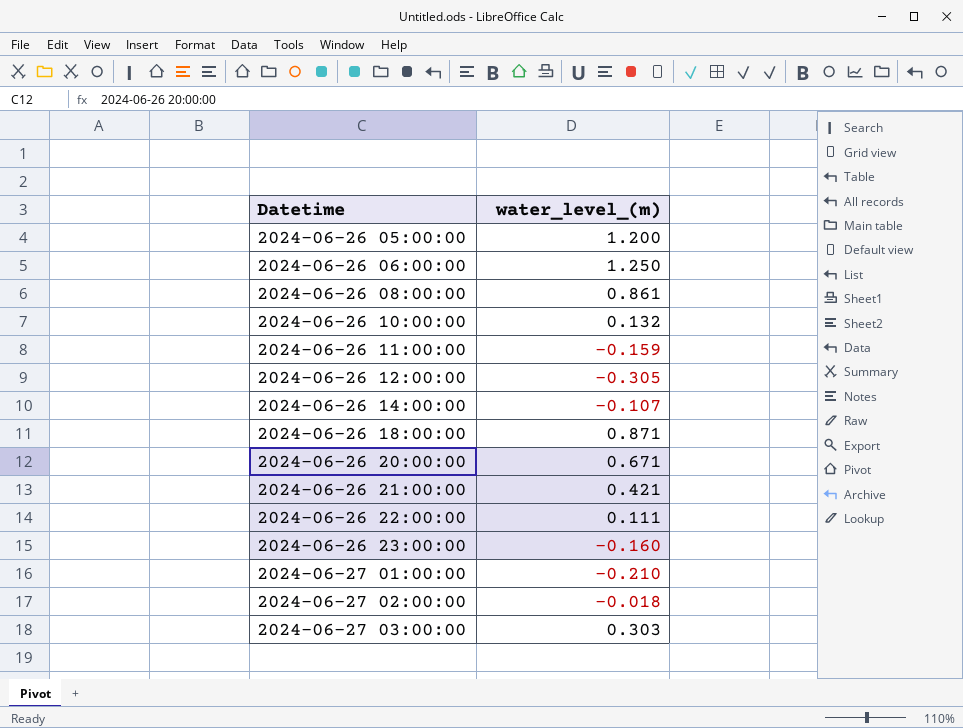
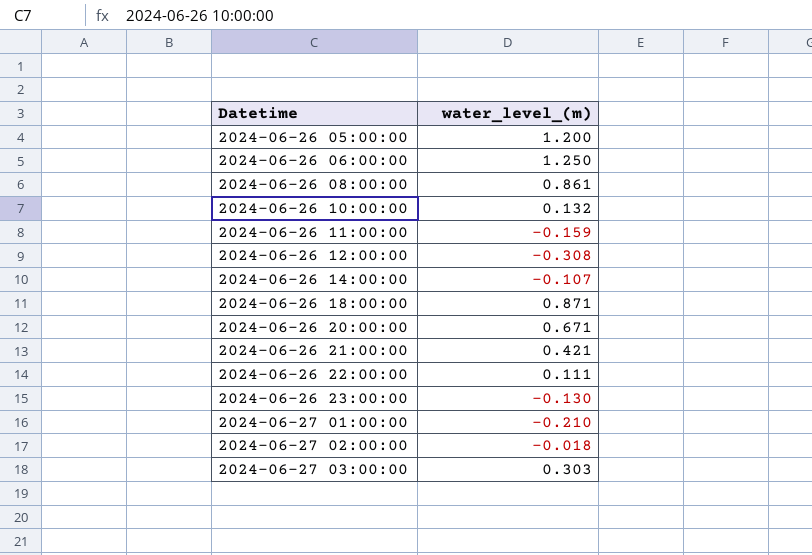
2024-06-26 12:00:00 | water_level_(m): -0.305 -> -0.308
2024-06-26 23:00:00 | water_level_(m): -0.160 -> -0.130

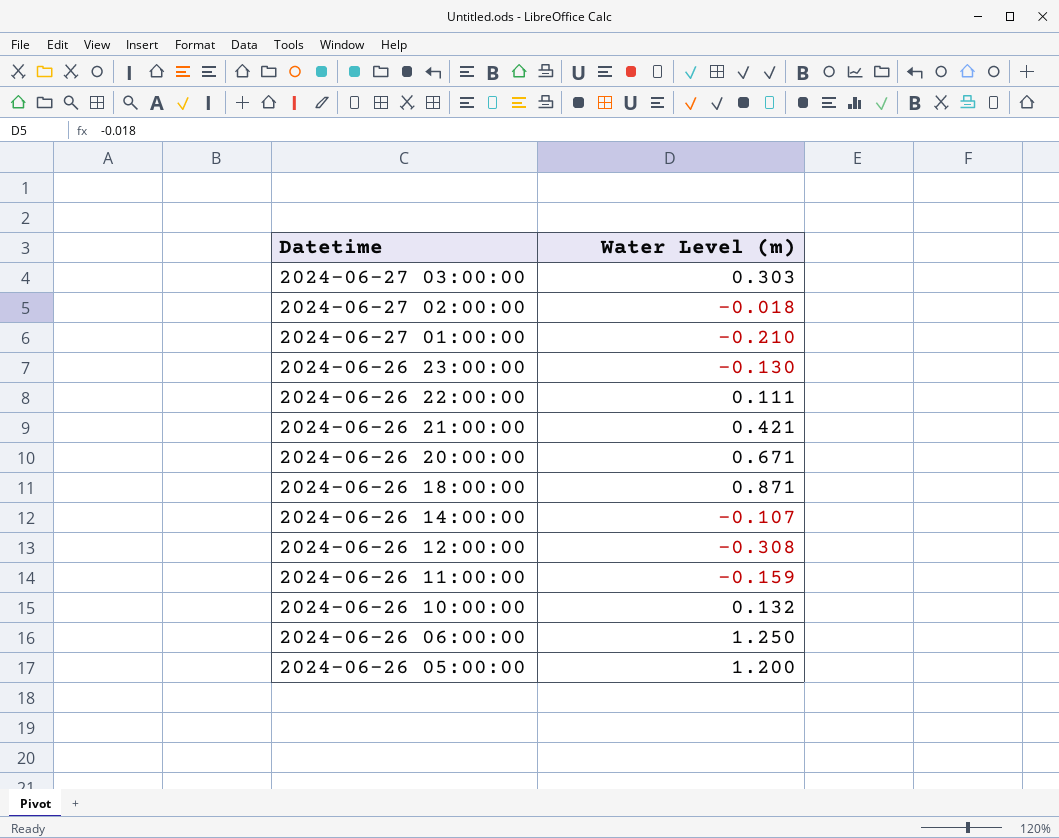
row order: Datetime ascending -> Datetime descending
column name: water_level_(m) -> Water Level (m)
row 2024-06-26 08:00:00: 0.861 -> none

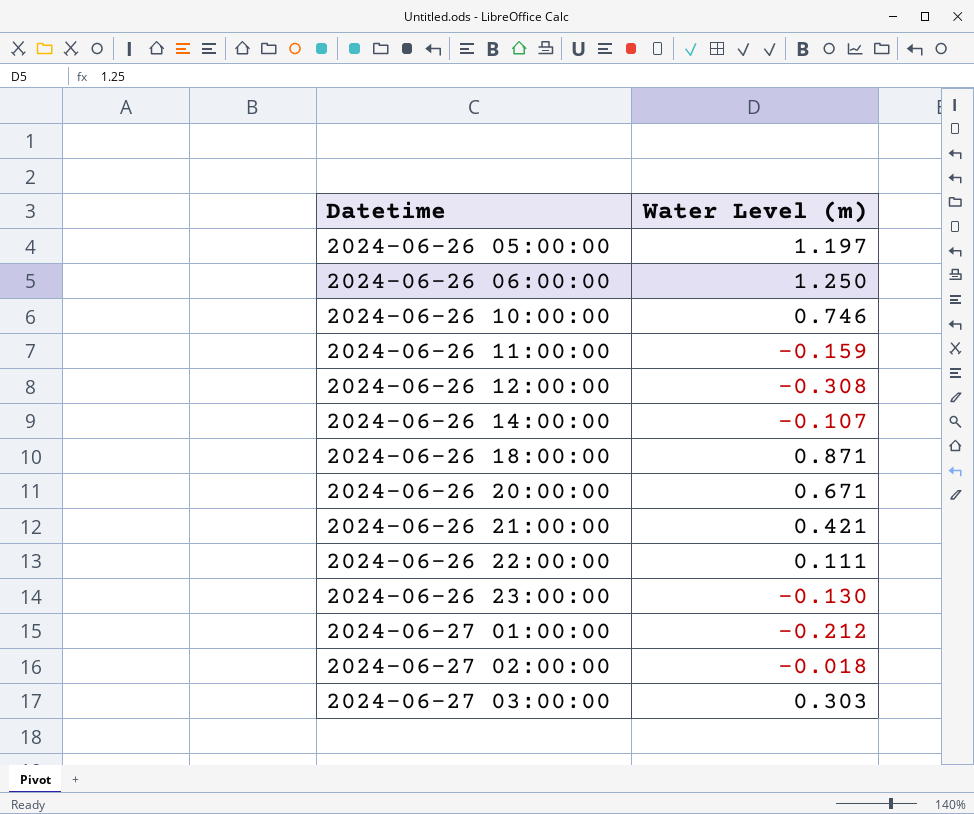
row order: Datetime descending -> Datetime ascending
2024-06-26 05:00:00 | Water Level (m): 1.200 -> 1.197
2024-06-26 10:00:00 | Water Level (m): 0.132 -> 0.746
2024-06-27 01:00:00 | Water Level (m): -0.210 -> -0.212

